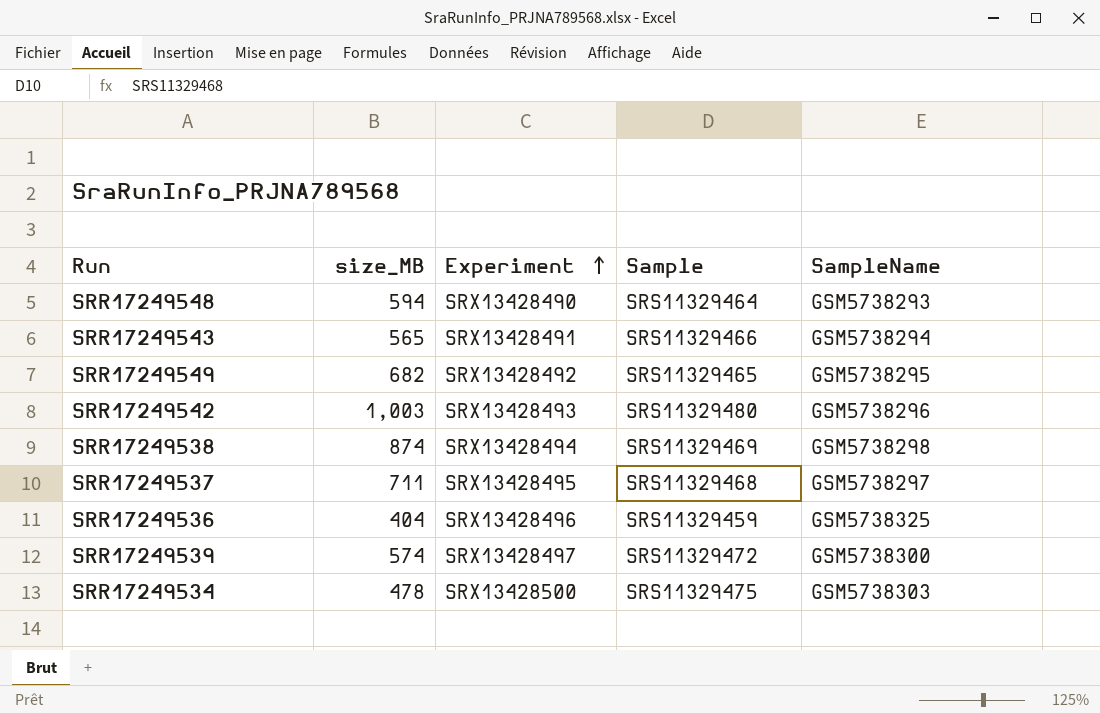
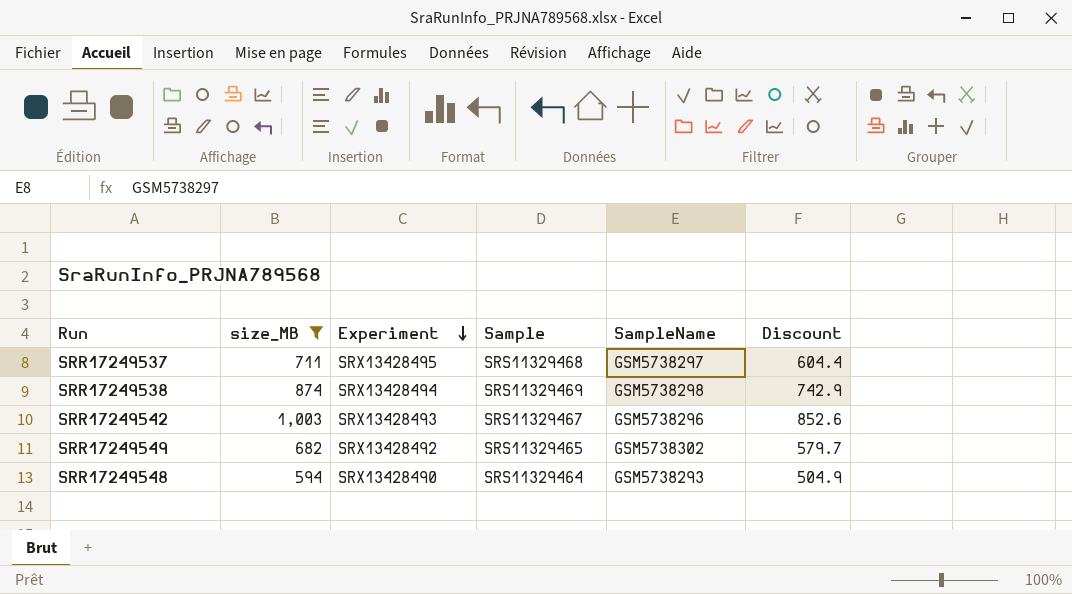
filter: none -> size_MB >= 594
row order: Experiment ascending -> Experiment descending
column Discount | formula: none -> [size_MB] * 0.85
SRR17249542 | Sample: SRS11329480 -> SRS11329467
SRR17249549 | SampleName: GSM5738295 -> GSM5738302

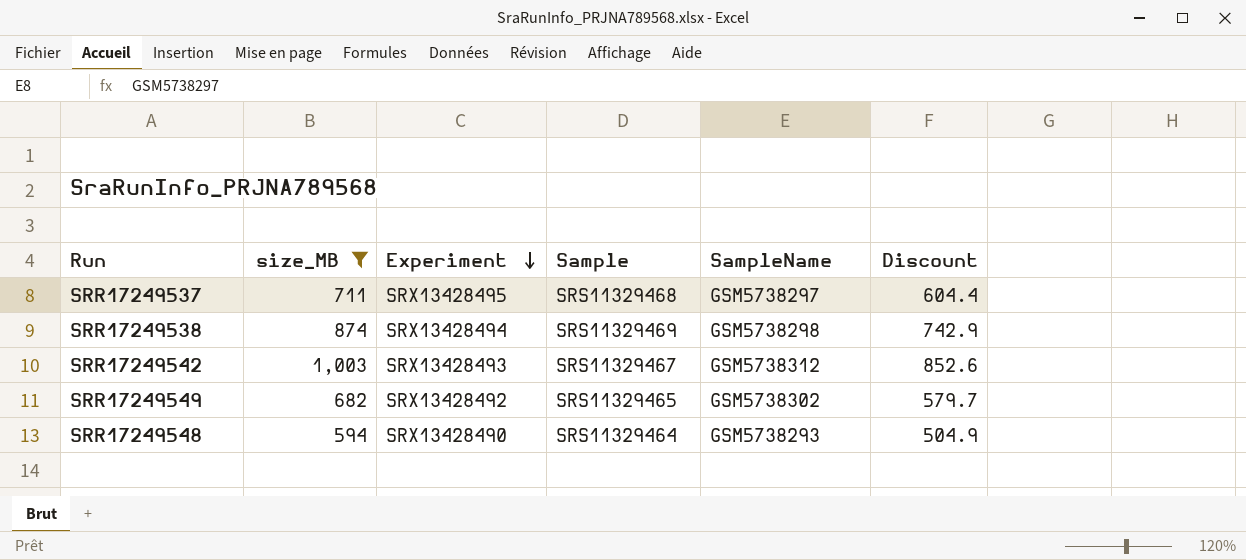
SRR17249542 | SampleName: GSM5738296 -> GSM5738312

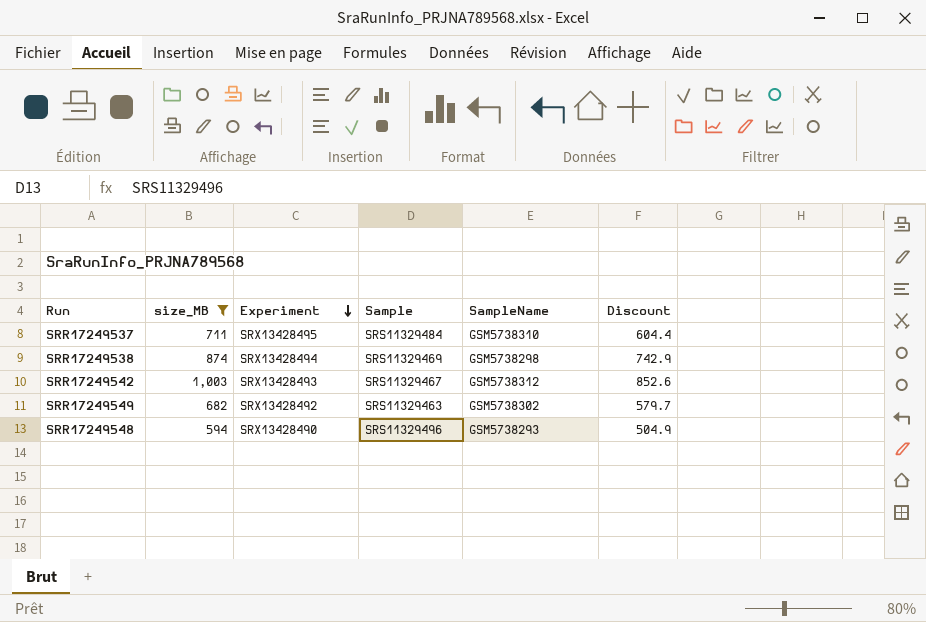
SRR17249537 | Sample: SRS11329468 -> SRS11329484
SRR17249537 | SampleName: GSM5738297 -> GSM5738310
SRR17249549 | Sample: SRS11329465 -> SRS11329463
SRR17249548 | Sample: SRS11329464 -> SRS11329496

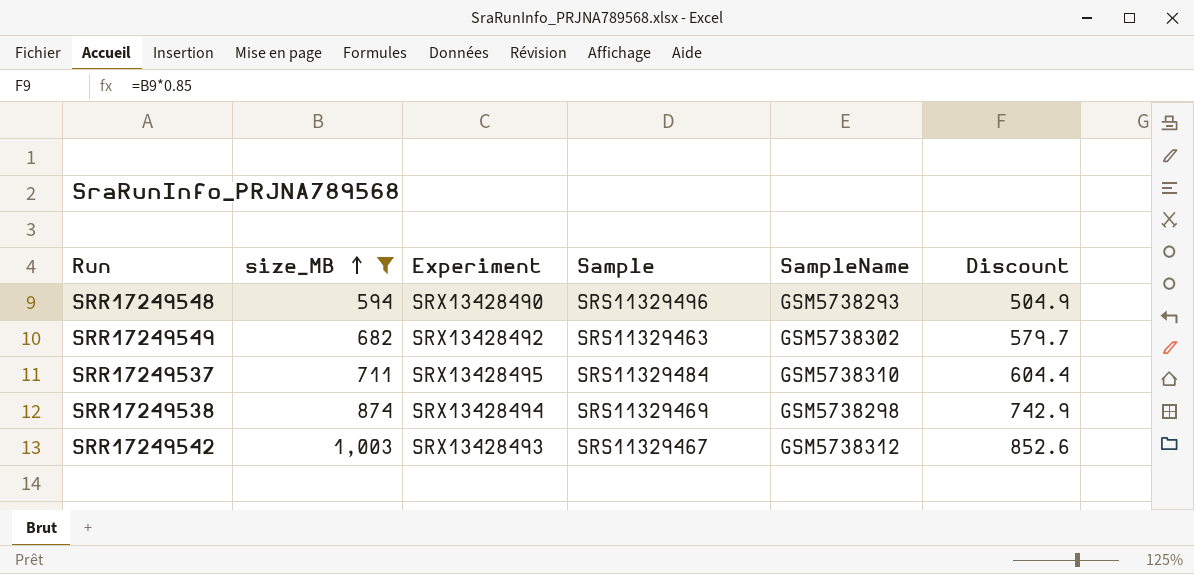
row order: Experiment descending -> size_MB ascending

